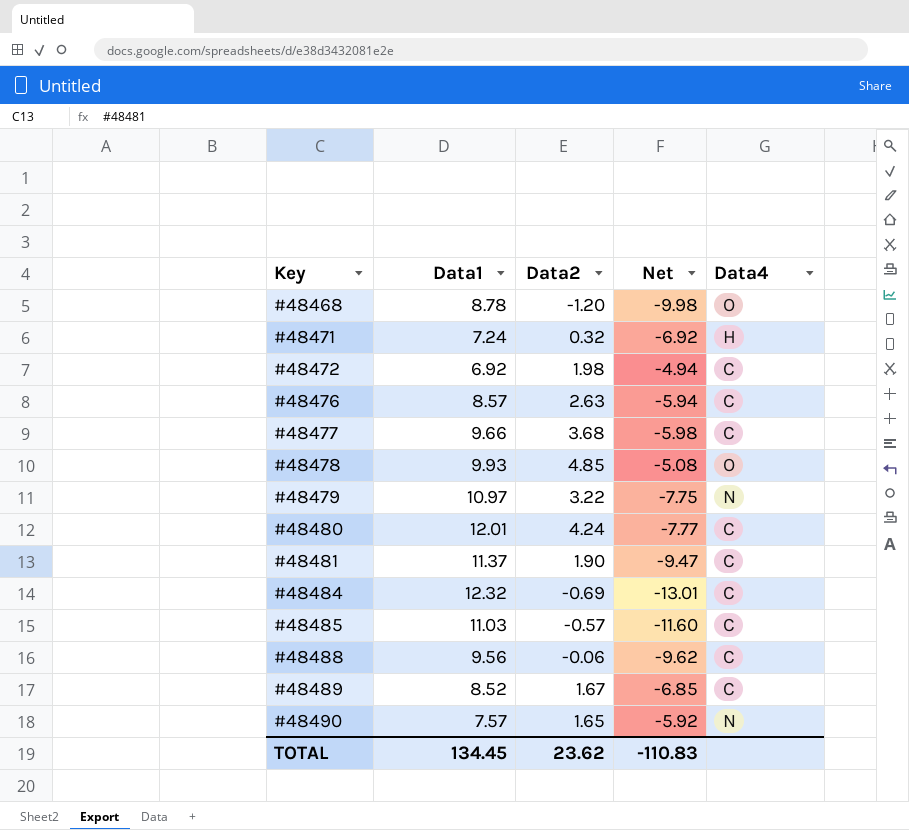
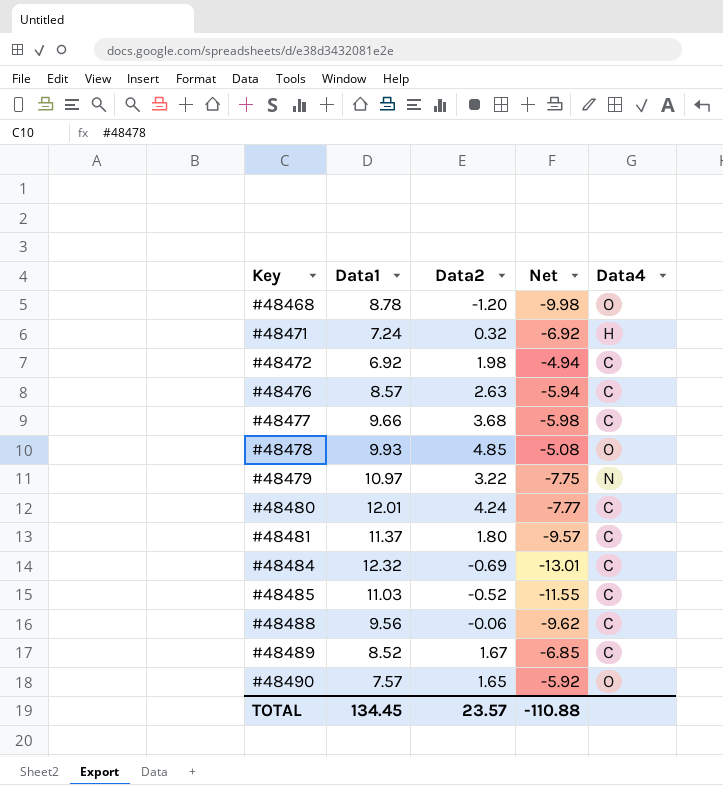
#48481 | Data2: 1.90 -> 1.80
#48481 | Net: -9.47 -> -9.57
#48485 | Data2: -0.57 -> -0.52
#48485 | Net: -11.60 -> -11.55
#48490 | Data4: N -> O
TOTAL | Data2: 23.62 -> 23.57
TOTAL | Net: -110.83 -> -110.88

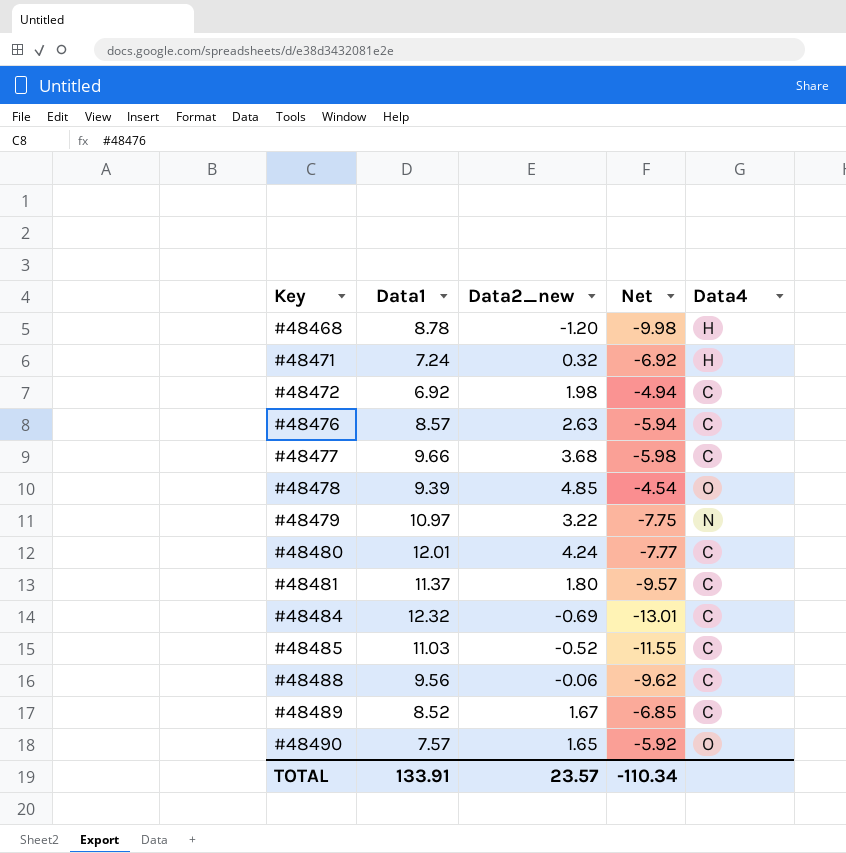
column name: Data2 -> Data2_new
#48468 | Data4: O -> H
#48478 | Data1: 9.93 -> 9.39
#48478 | Net: -5.08 -> -4.54
TOTAL | Data1: 134.45 -> 133.91
TOTAL | Net: -110.88 -> -110.34

